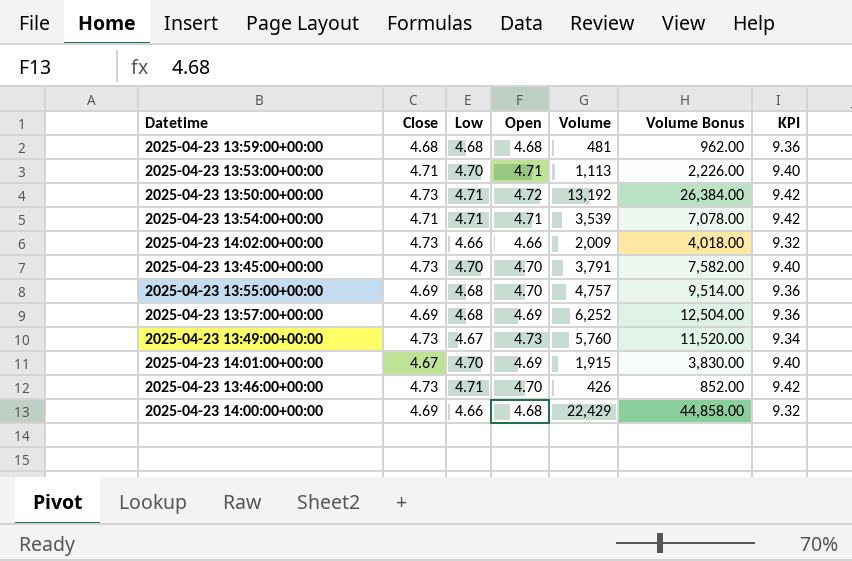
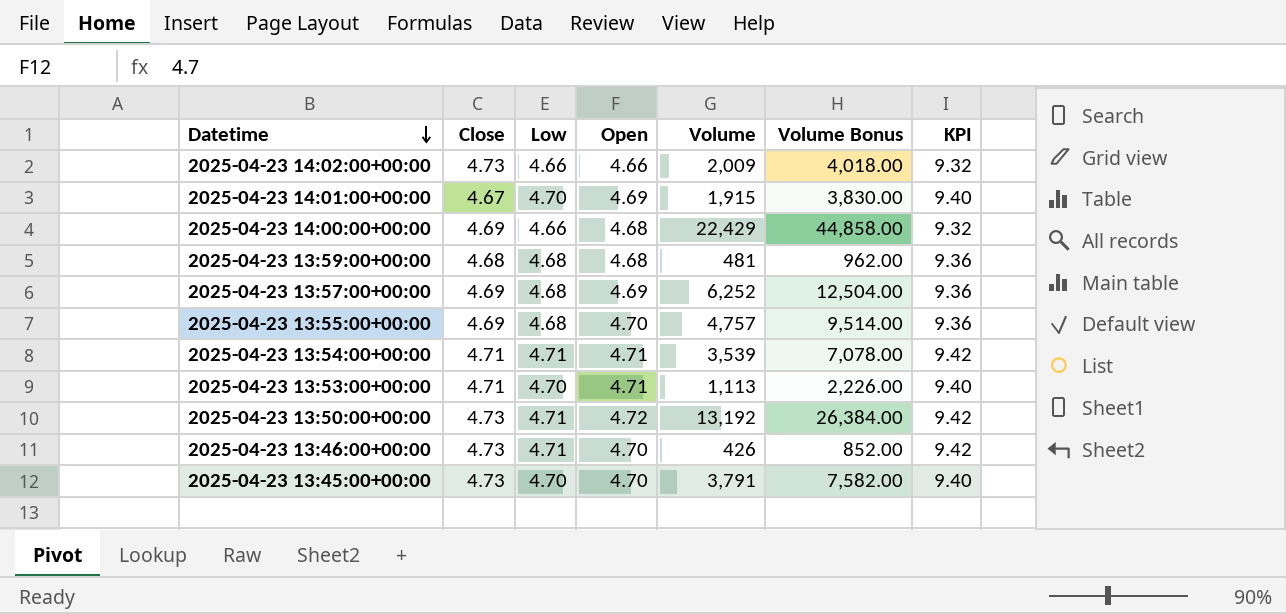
row order: none -> Datetime descending
row 2025-04-23 13:49:00+00:00: 4.73 | 4.67 | 4.73 | 5,760 | 11,520.00 | 9.34 -> none

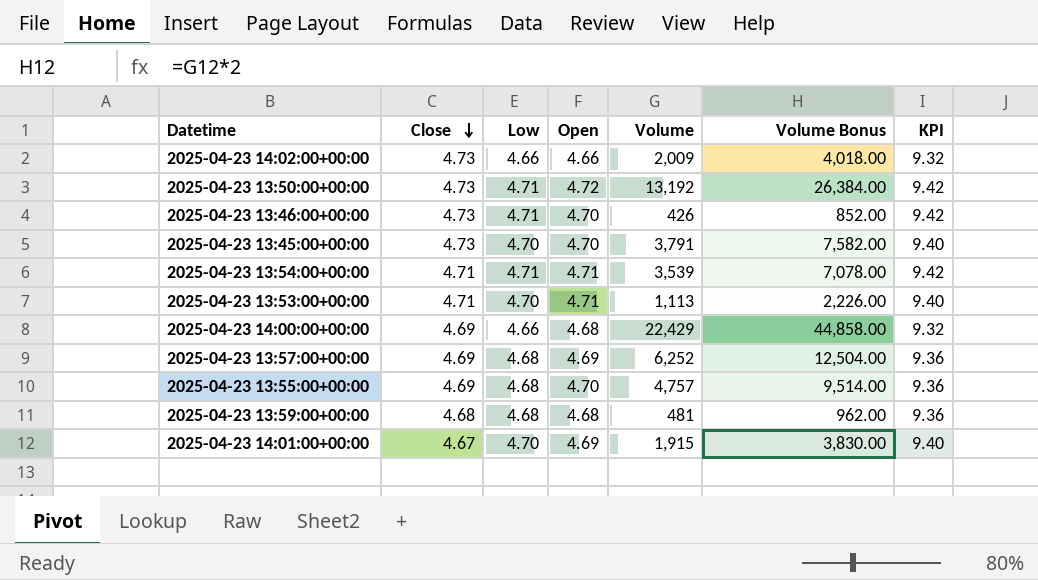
row order: Datetime descending -> Close descending

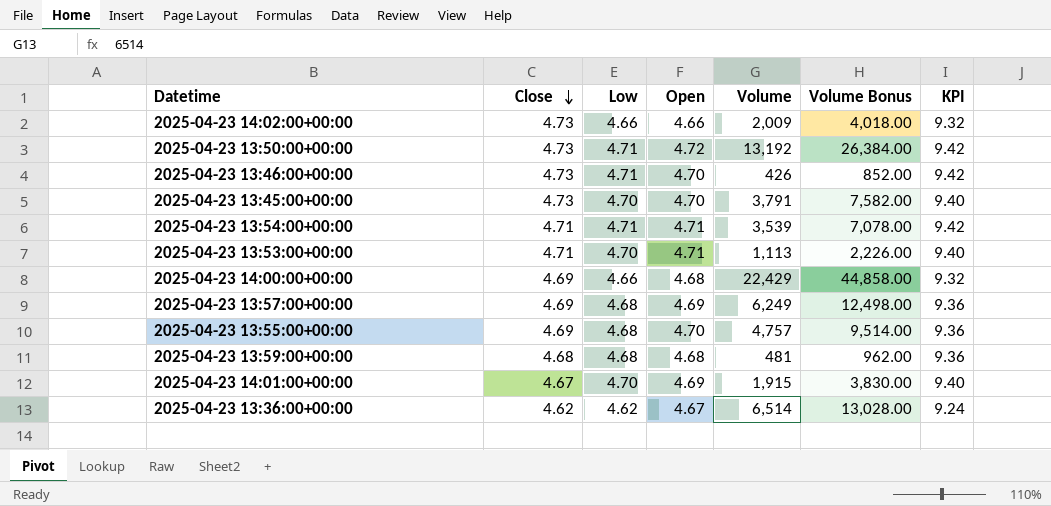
2025-04-23 13:57:00+00:00 | Volume: 6,252 -> 6,249
2025-04-23 13:57:00+00:00 | Volume Bonus: 12,504.00 -> 12,498.00
row 2025-04-23 13:36:00+00:00: none -> 4.62 | 4.62 | 4.67 | 6,514 | 13,028.00 | 9.24

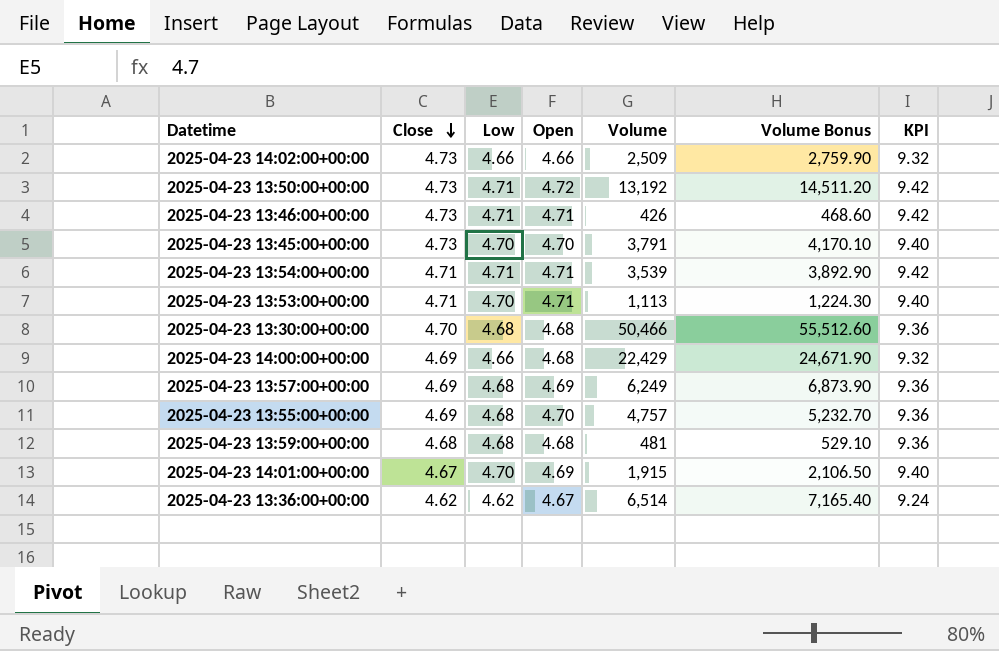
column Volume Bonus | formula: [Volume] * 2 -> [Volume] * 1.1
2025-04-23 14:02:00+00:00 | Volume: 2,009 -> 2,509
2025-04-23 13:46:00+00:00 | Open: 4.70 -> 4.71
row 2025-04-23 13:30:00+00:00: none -> 4.70 | 4.68 | 4.68 | 50,466 | 55,512.60 | 9.36

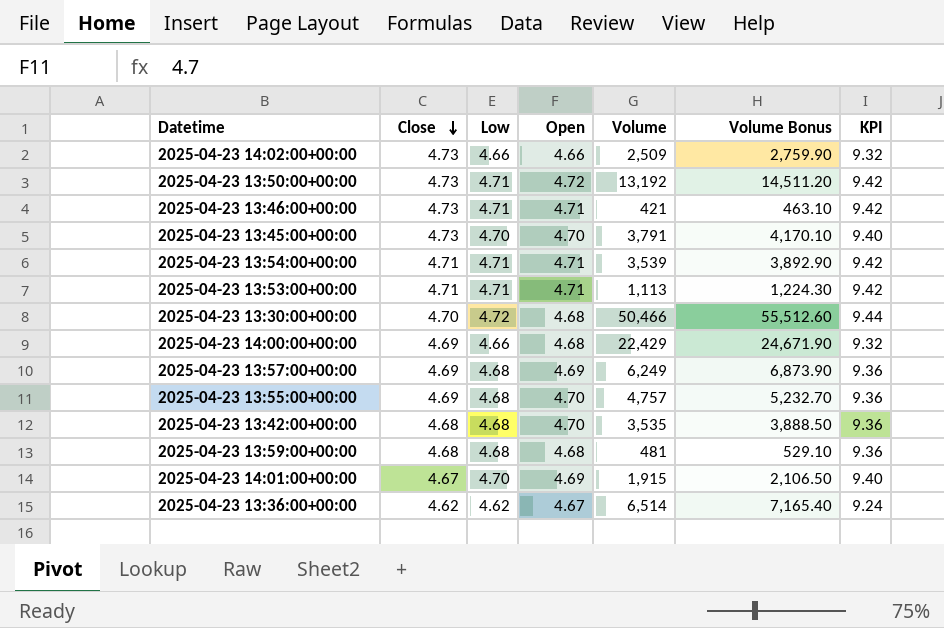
2025-04-23 13:46:00+00:00 | Volume: 426 -> 421
2025-04-23 13:46:00+00:00 | Volume Bonus: 468.60 -> 463.10
2025-04-23 13:53:00+00:00 | Low: 4.70 -> 4.71
2025-04-23 13:53:00+00:00 | KPI: 9.40 -> 9.42
2025-04-23 13:30:00+00:00 | Low: 4.68 -> 4.72
2025-04-23 13:30:00+00:00 | KPI: 9.36 -> 9.44
row 2025-04-23 13:42:00+00:00: none -> 4.68 | 4.68 | 4.70 | 3,535 | 3,888.50 | 9.36

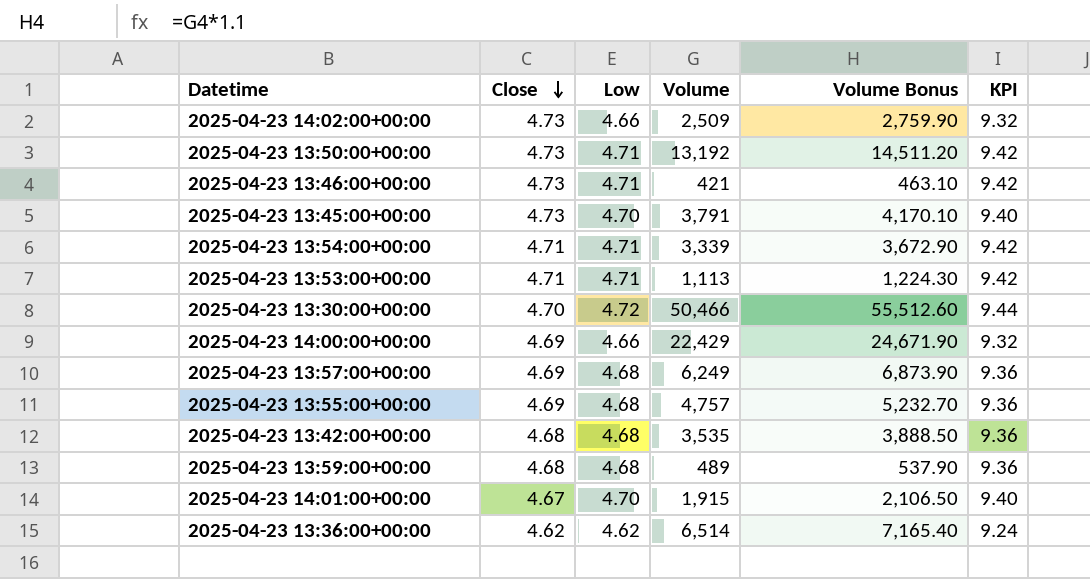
column Open | position: 4 -> none
2025-04-23 13:54:00+00:00 | Volume: 3,539 -> 3,339
2025-04-23 13:54:00+00:00 | Volume Bonus: 3,892.90 -> 3,672.90
2025-04-23 13:59:00+00:00 | Volume: 481 -> 489
2025-04-23 13:59:00+00:00 | Volume Bonus: 529.10 -> 537.90

